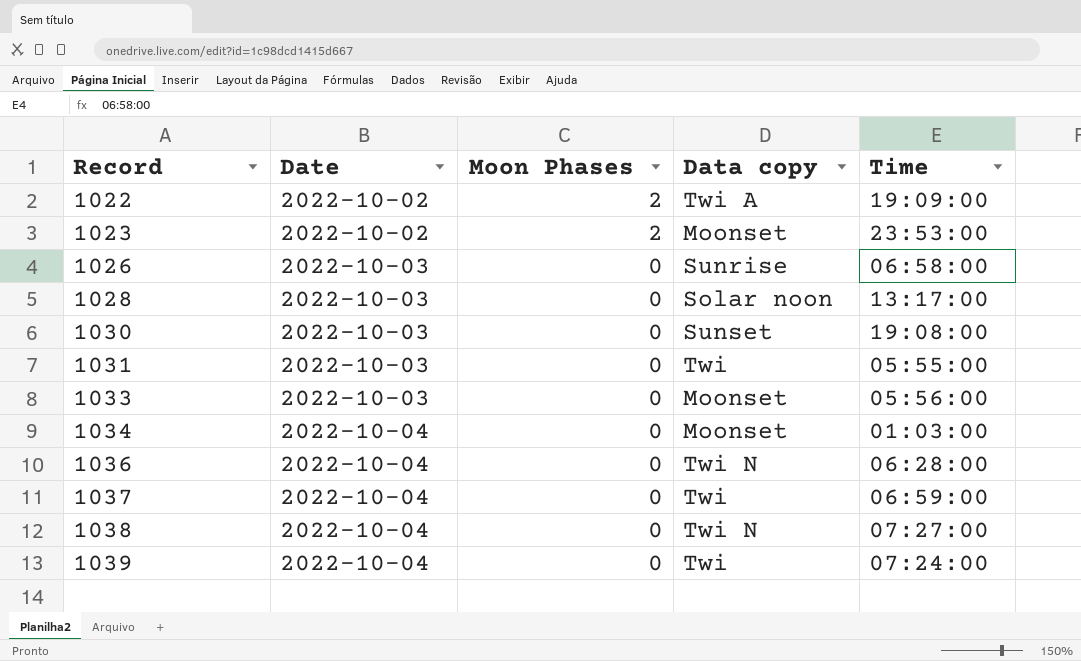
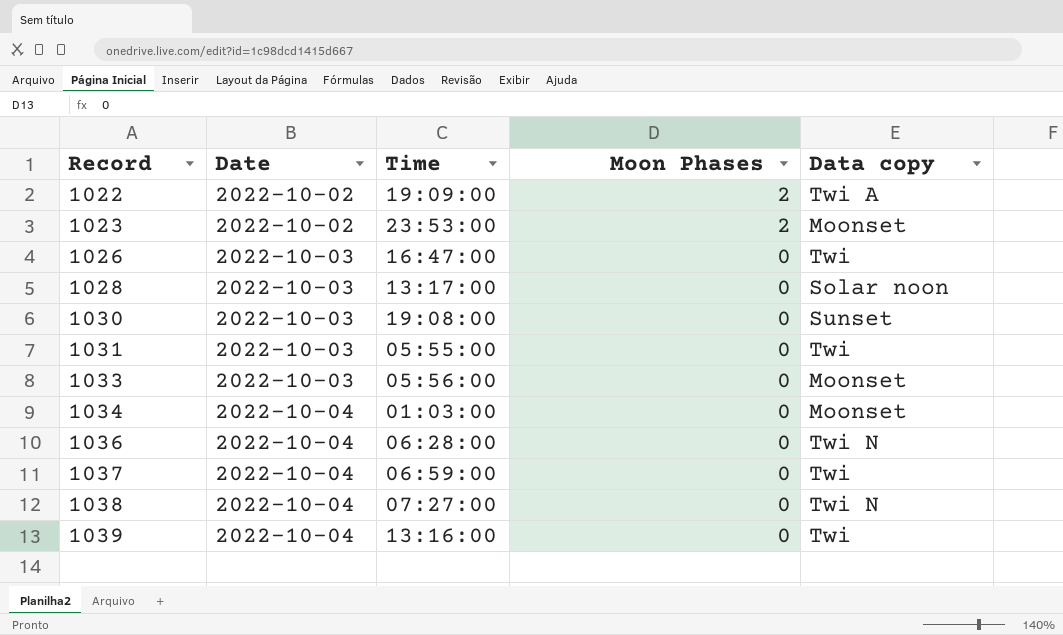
column Time | position: 5 -> 3
1026 | Time: 06:58:00 -> 16:47:00
1026 | Data copy: Sunrise -> Twi
1039 | Time: 07:24:00 -> 13:16:00

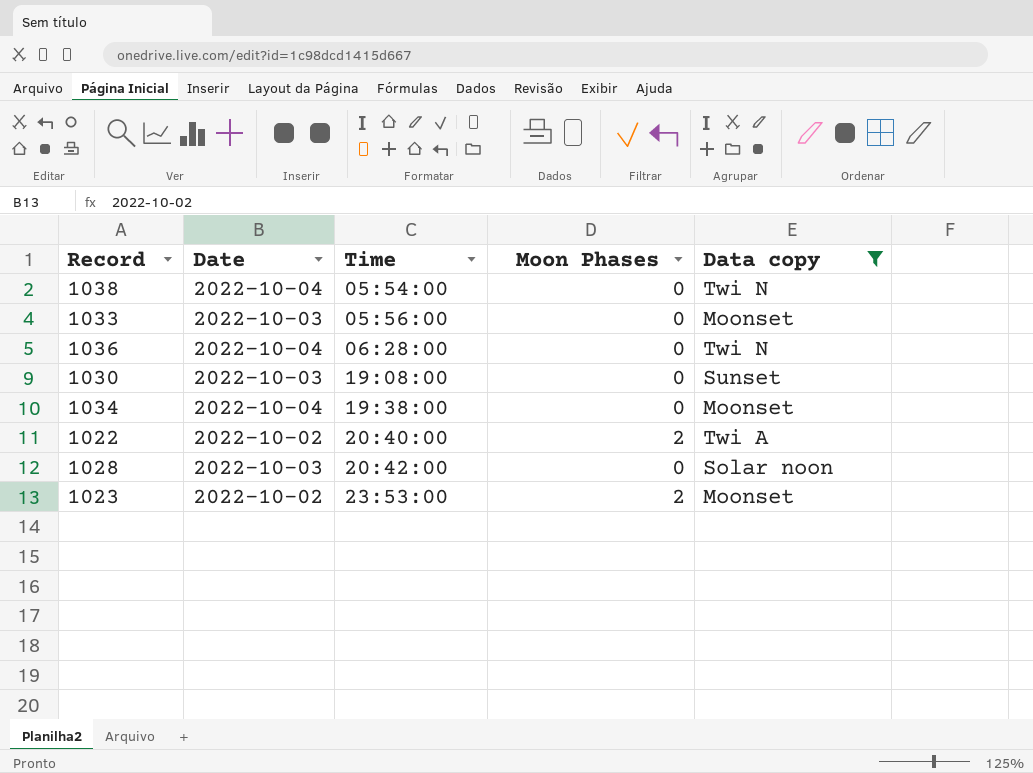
filter: none -> Data copy != Twi
row order: Record ascending -> Time ascending
1038 | Time: 07:27:00 -> 05:54:00
1034 | Time: 01:03:00 -> 19:38:00
1022 | Time: 19:09:00 -> 20:40:00
1028 | Time: 13:17:00 -> 20:42:00

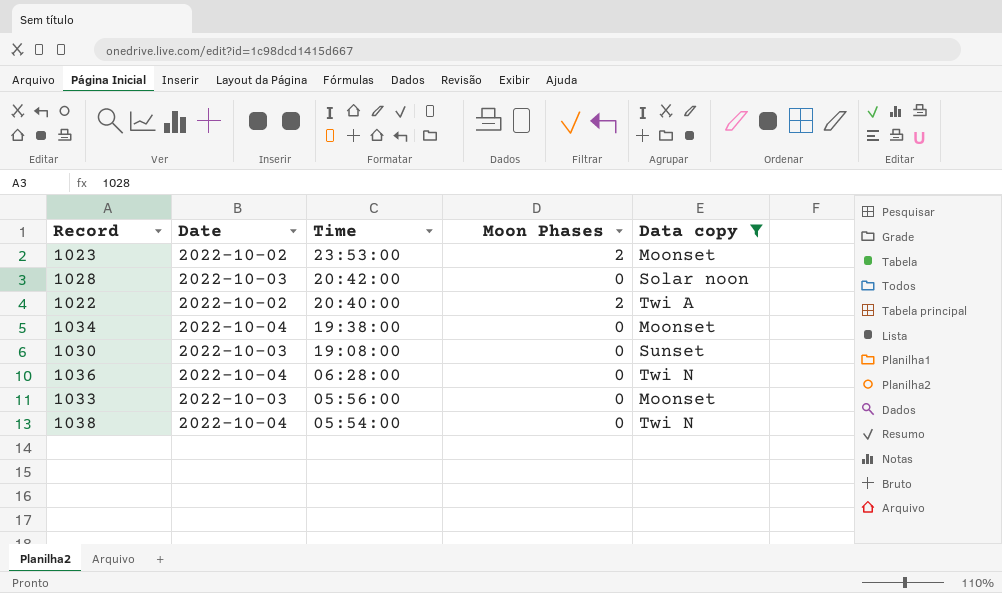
row order: Time ascending -> Time descending

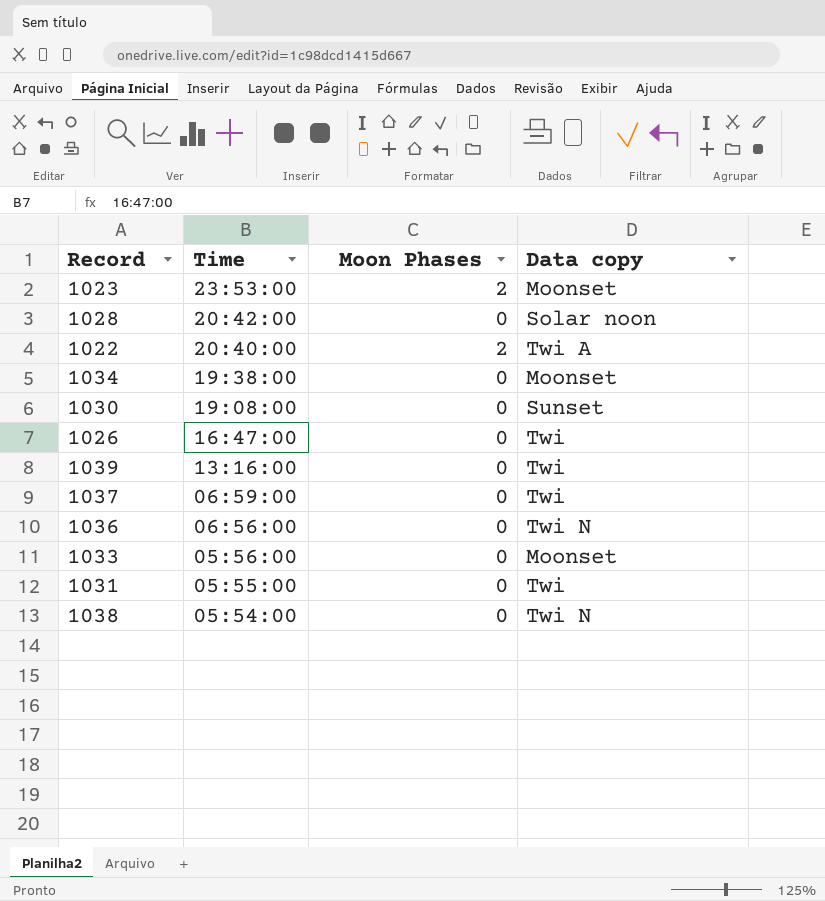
filter: Data copy != Twi -> none
column Date | position: 2 -> none
1036 | Time: 06:28:00 -> 06:56:00

